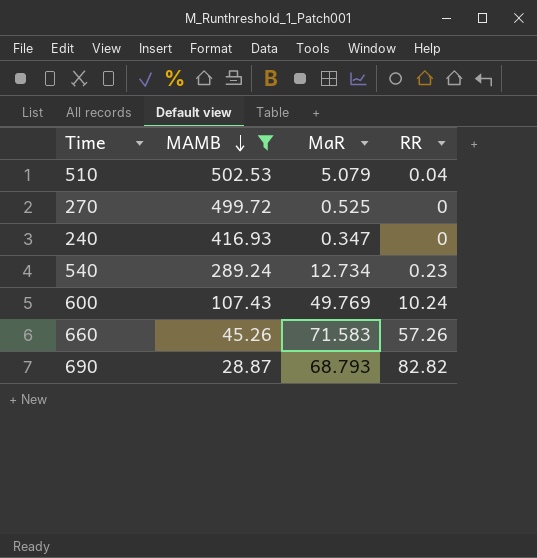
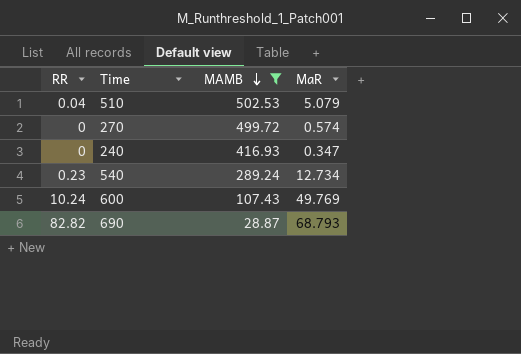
column RR | position: 4 -> 1
row 660: 45.26 | 71.583 | 57.26 -> none
270 | MaR: 0.525 -> 0.574

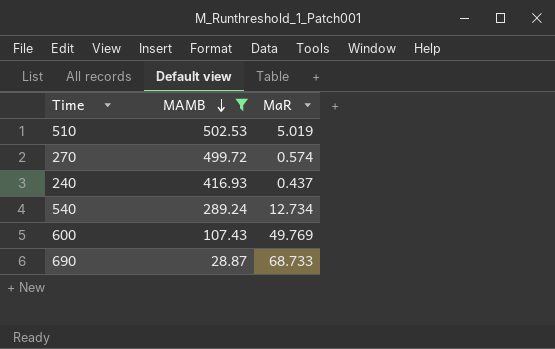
column RR | position: 1 -> none
510 | MaR: 5.079 -> 5.019
240 | MaR: 0.347 -> 0.437
690 | MaR: 68.793 -> 68.733

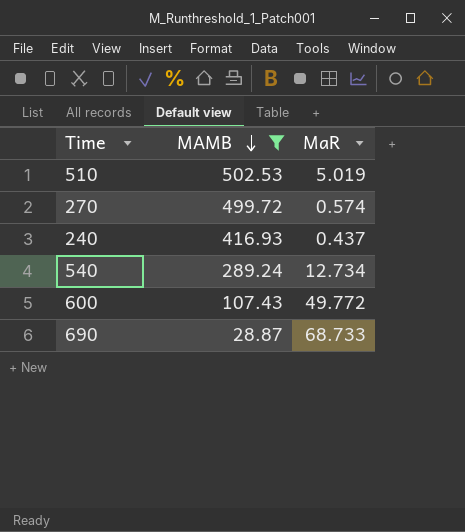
600 | MaR: 49.769 -> 49.772

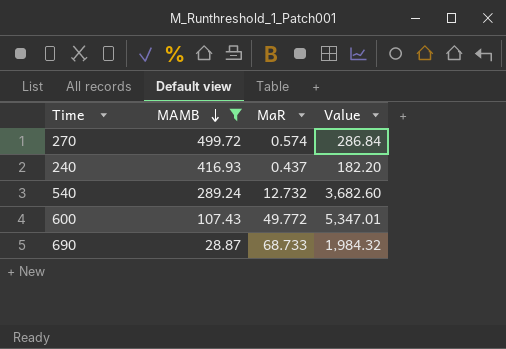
column Value | formula: none -> [MAMB] * [MaR]
row 510: 502.53 | 5.019 -> none
540 | MaR: 12.734 -> 12.732

